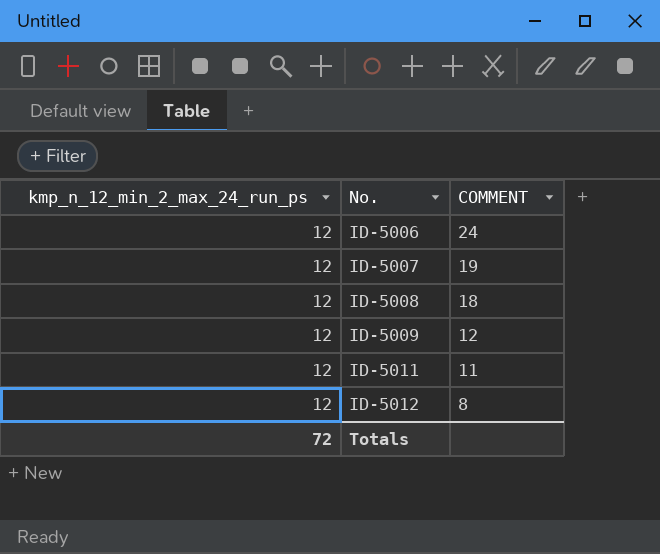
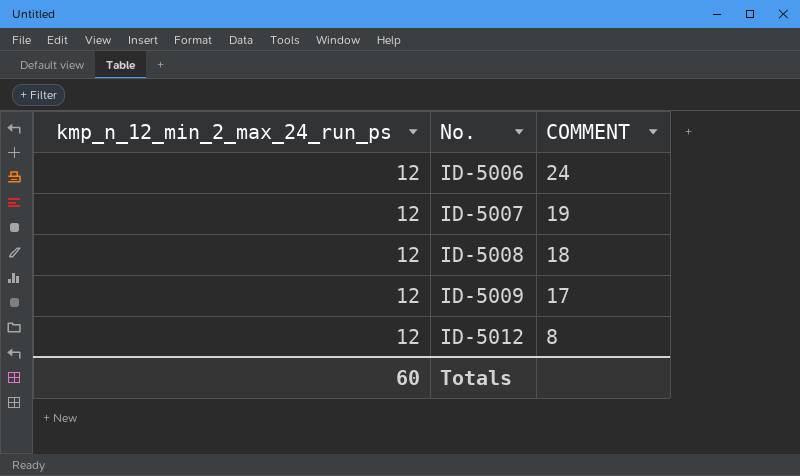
row ID-5011: 12 | 11 -> none
ID-5009 | COMMENT: 12 -> 17
Totals | kmp_n_12_min_2_max_24_run_ps: 72 -> 60

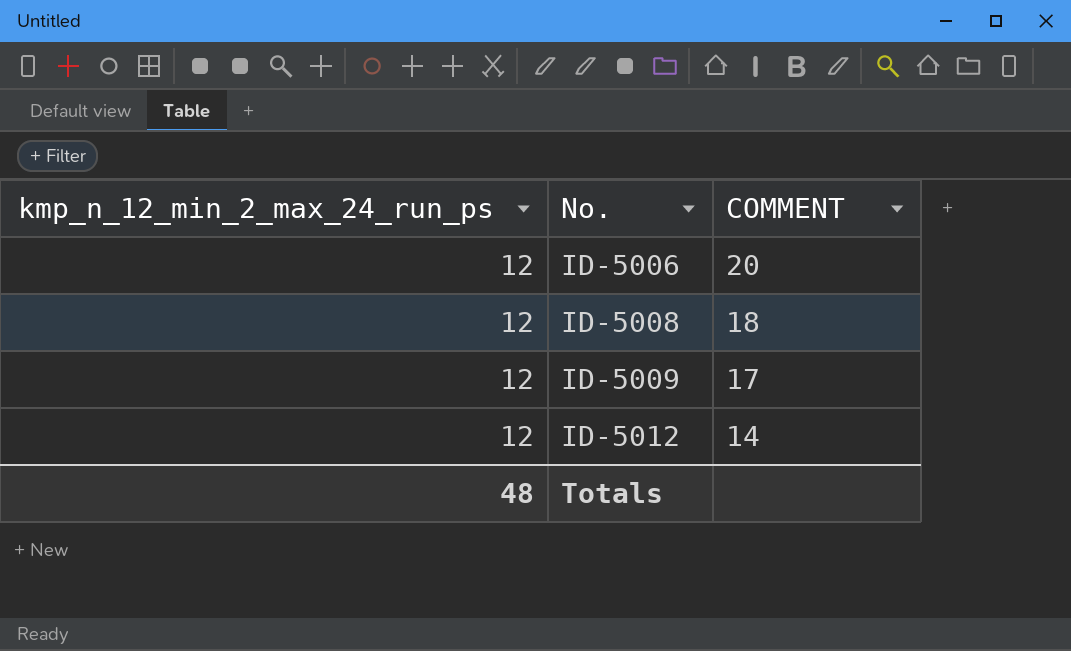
row ID-5007: 12 | 19 -> none
ID-5006 | COMMENT: 24 -> 20
ID-5012 | COMMENT: 8 -> 14
Totals | kmp_n_12_min_2_max_24_run_ps: 60 -> 48

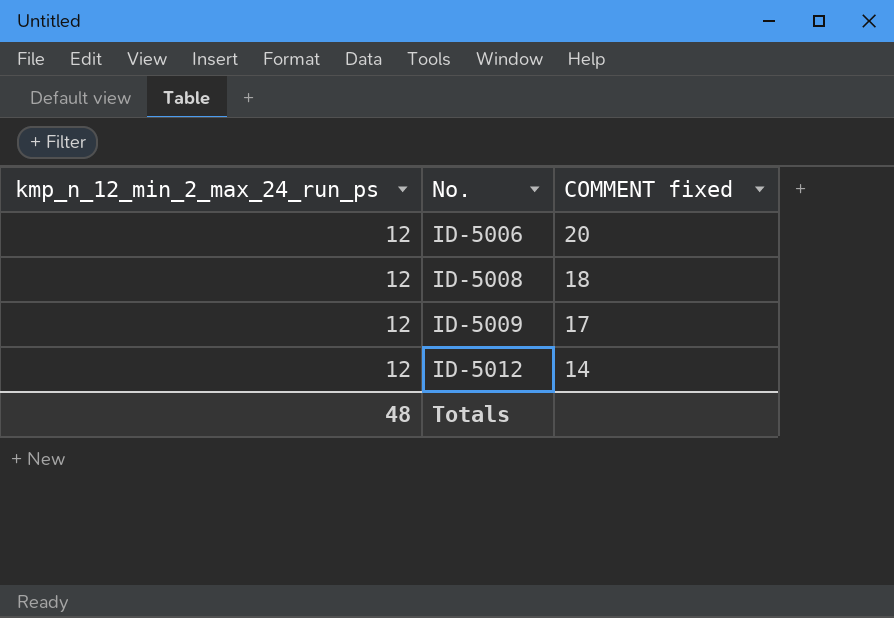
column name: COMMENT -> COMMENT fixed

